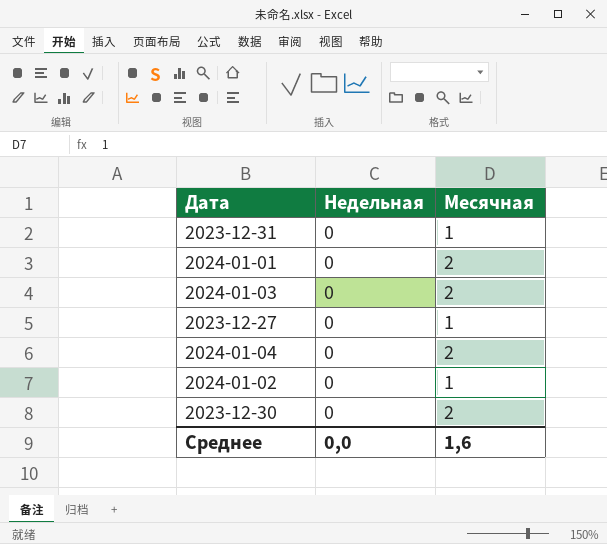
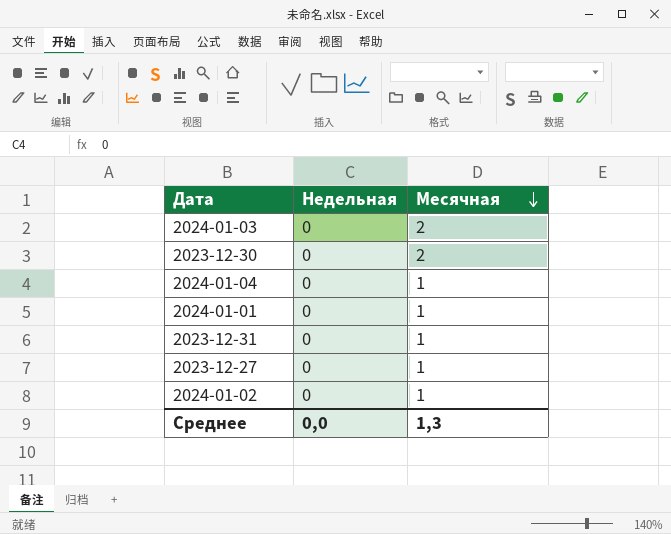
row order: none -> Месячная descending
2024-01-04 | Месячная: 2 -> 1
2024-01-01 | Месячная: 2 -> 1
Среднее | Месячная: 1,6 -> 1,3

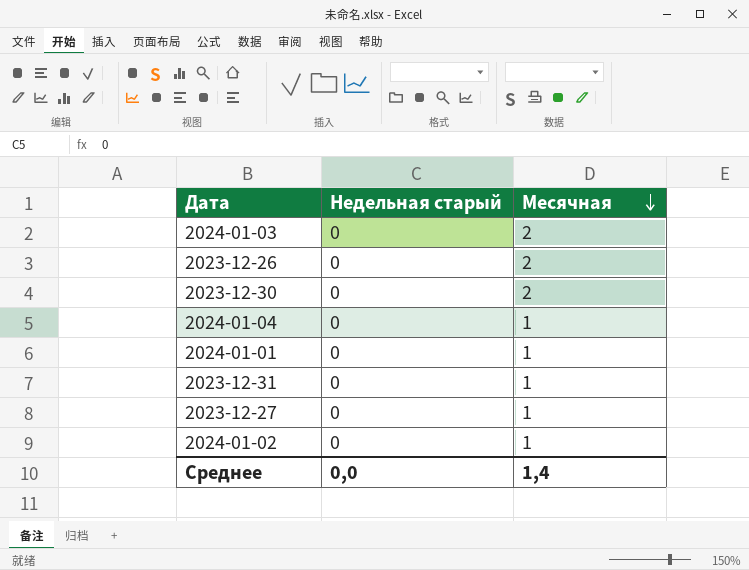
column name: Недельная -> Недельная старый
row 2023-12-26: none -> 0 | 2
Среднее | Месячная: 1,3 -> 1,4

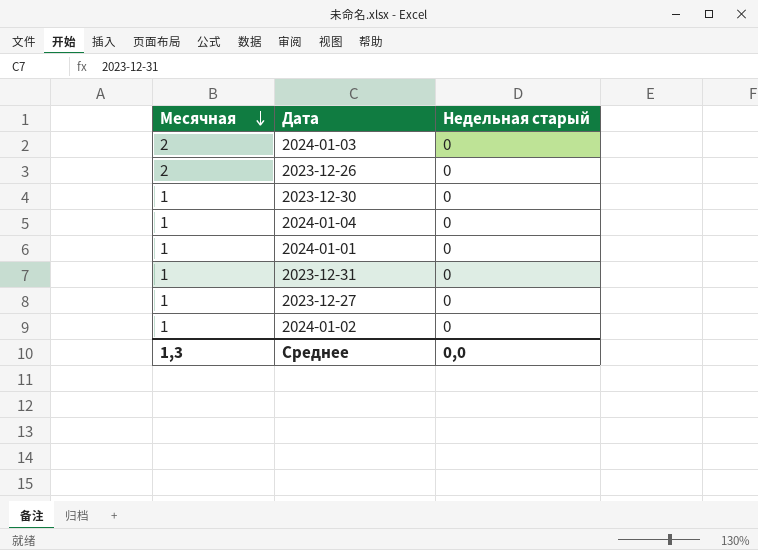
column Месячная | position: 3 -> 1
2023-12-30 | Месячная: 2 -> 1
Среднее | Месячная: 1,4 -> 1,3

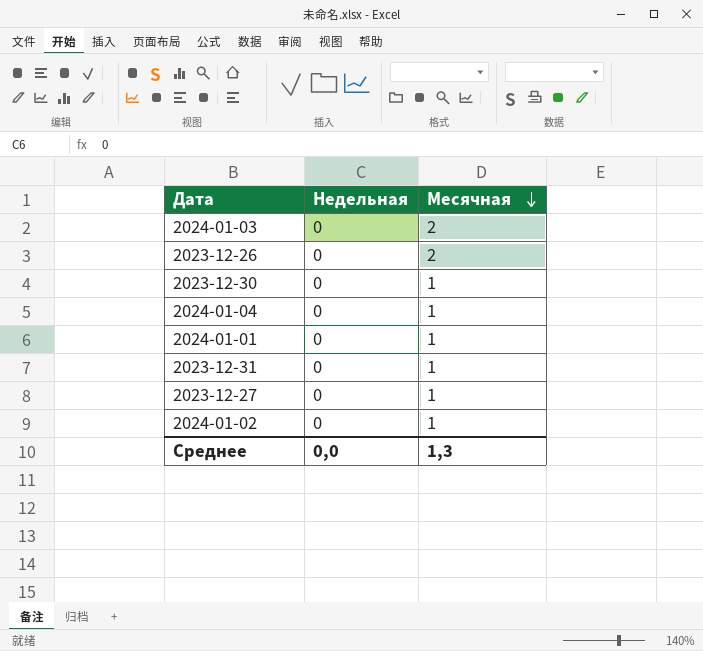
column name: Недельная старый -> Недельная
column Месячная | position: 1 -> 3

